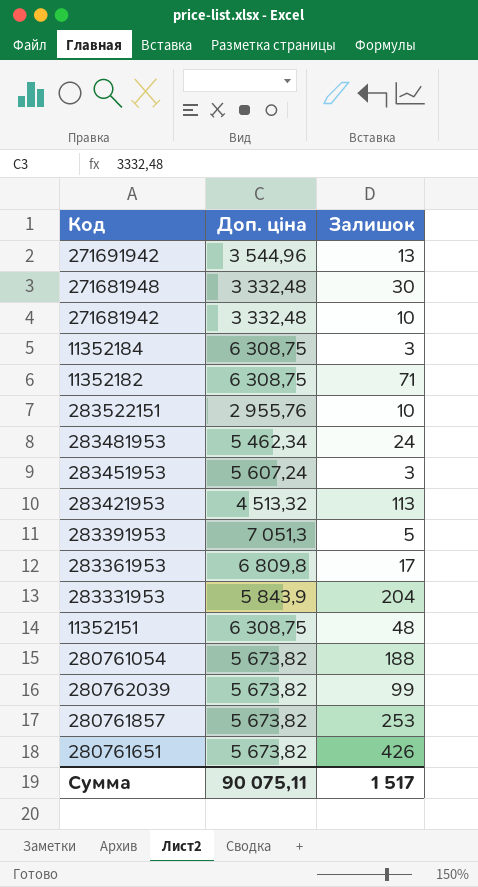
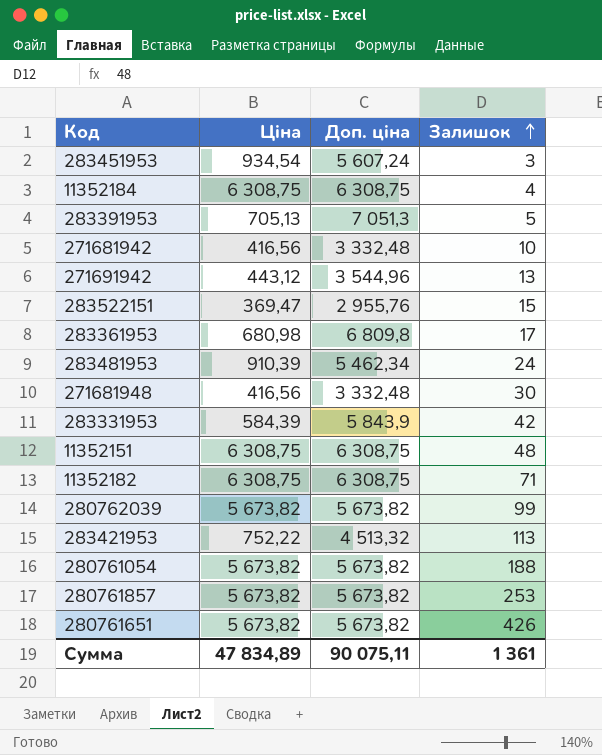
row order: none -> Залишок ascending
column Ціна | position: none -> 2
11352184 | Залишок: 3 -> 4
283522151 | Залишок: 10 -> 15
283331953 | Залишок: 204 -> 42
Сумма | Залишок: 1 517 -> 1 361

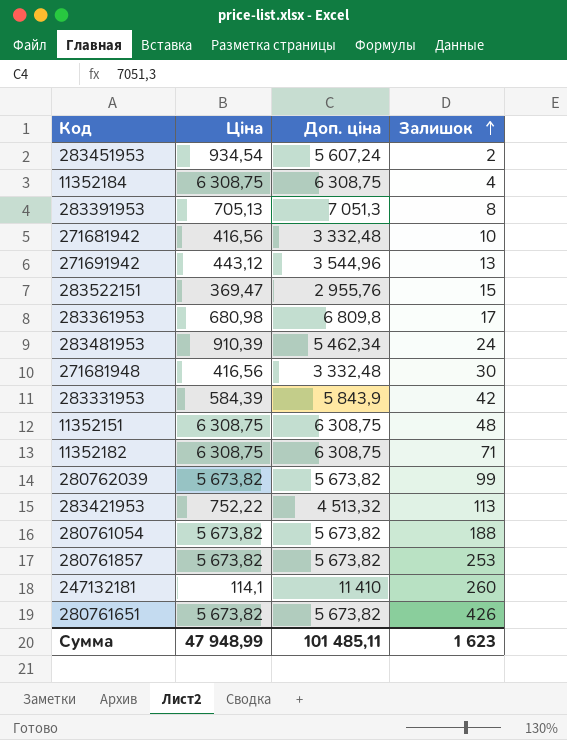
283451953 | Залишок: 3 -> 2
283391953 | Залишок: 5 -> 8
row 247132181: none -> 114,1 | 11 410 | 260
Сумма | Ціна: 47 834,89 -> 47 948,99
Сумма | Доп. ціна: 90 075,11 -> 101 485,11
Сумма | Залишок: 1 361 -> 1 623

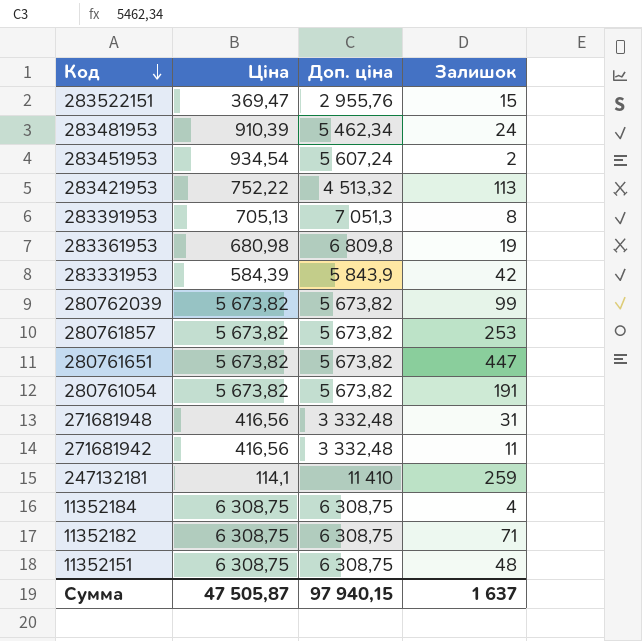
row order: Залишок ascending -> Код descending
row 271691942: 443,12 | 3 544,96 | 13 -> none
283361953 | Залишок: 17 -> 19
280761651 | Залишок: 426 -> 447
280761054 | Залишок: 188 -> 191
271681948 | Залишок: 30 -> 31
271681942 | Залишок: 10 -> 11
247132181 | Залишок: 260 -> 259
Сумма | Ціна: 47 948,99 -> 47 505,87
Сумма | Доп. ціна: 101 485,11 -> 97 940,15
Сумма | Залишок: 1 623 -> 1 637

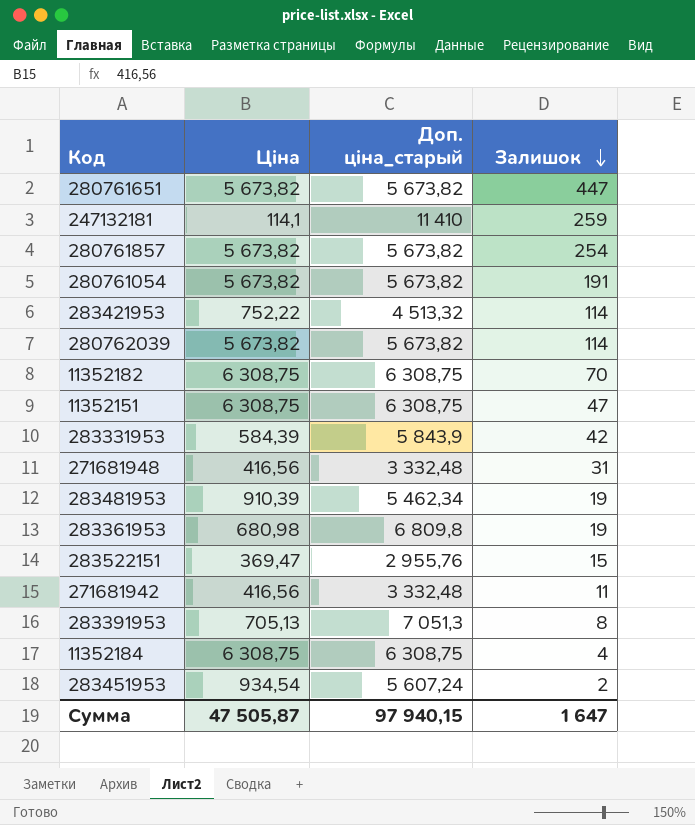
row order: Код descending -> Залишок descending
column name: Доп. ціна -> Доп. ціна_старый
280761857 | Залишок: 253 -> 254
283421953 | Залишок: 113 -> 114
280762039 | Залишок: 99 -> 114
11352182 | Залишок: 71 -> 70
11352151 | Залишок: 48 -> 47
283481953 | Залишок: 24 -> 19
Сумма | Залишок: 1 637 -> 1 647

